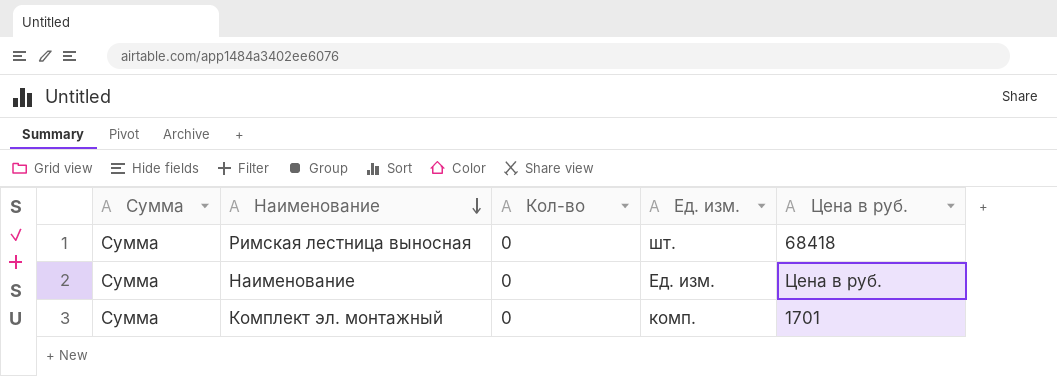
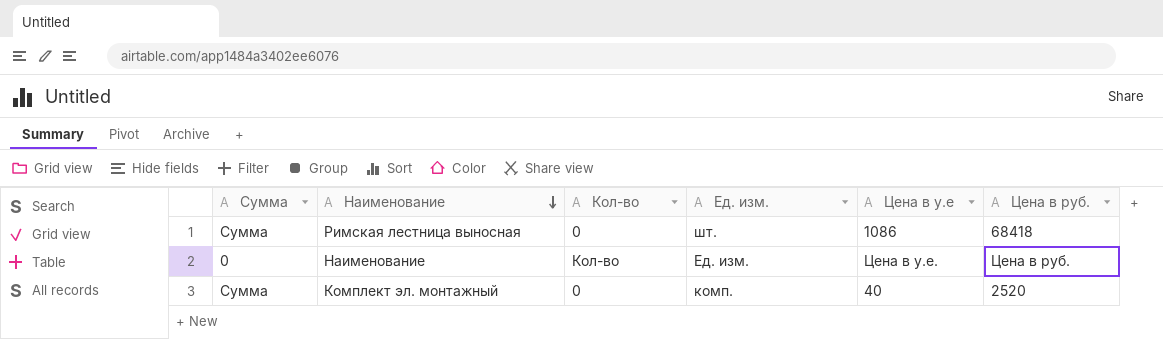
column Цена в у.е | position: none -> 5
Наименование | Сумма: Сумма -> 0
Наименование | Кол-во: 0 -> Кол-во
Комплект эл. монтажный | Цена в руб.: 1701 -> 2520

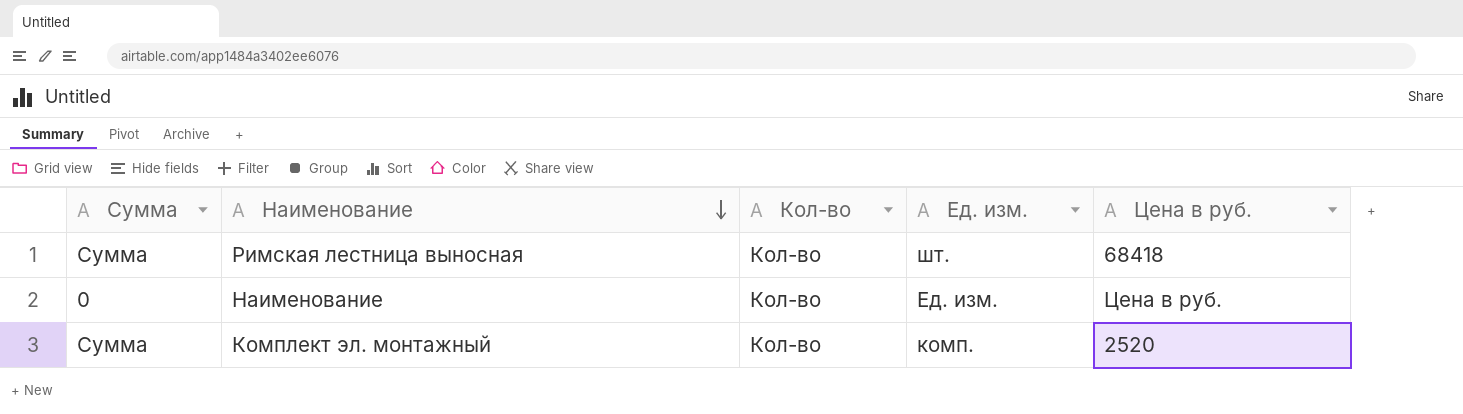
column Цена в у.е | position: 5 -> none
Римская лестница выносная | Кол-во: 0 -> Кол-во
Комплект эл. монтажный | Кол-во: 0 -> Кол-во

